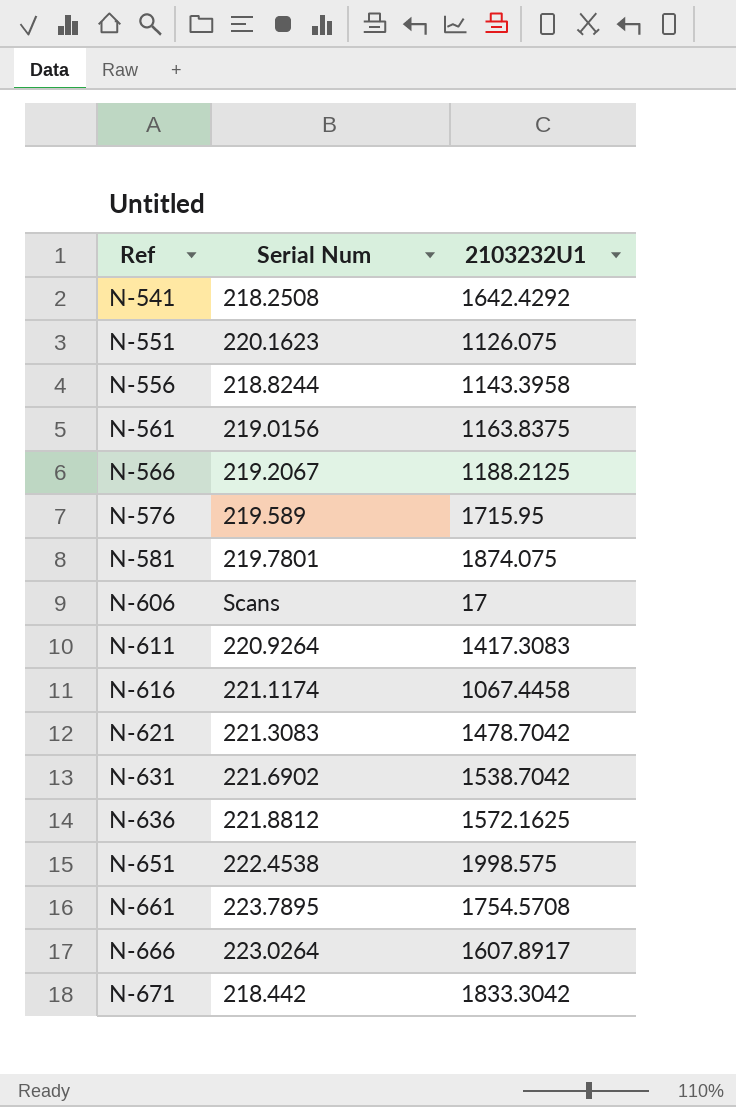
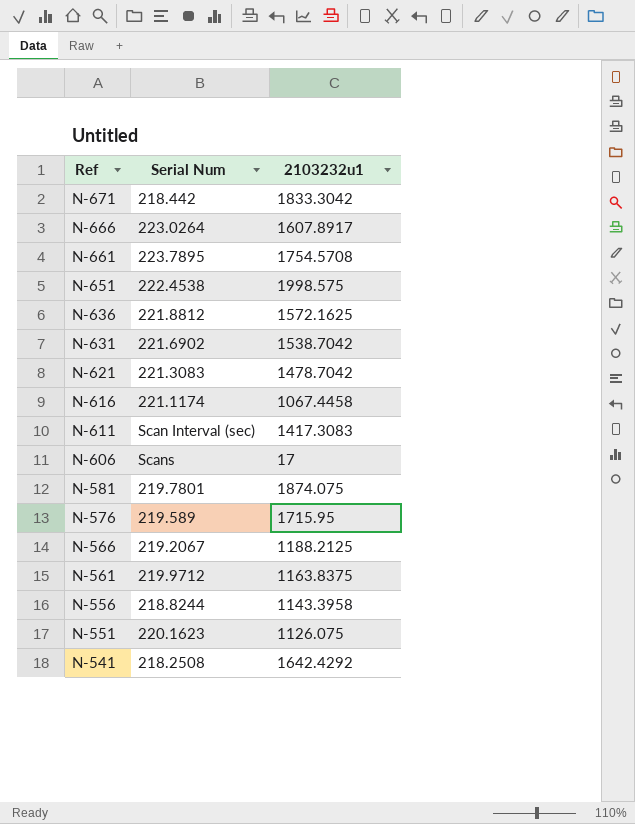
row order: Ref ascending -> Ref descending
column name: 2103232U1 -> 2103232u1
N-611 | Serial Num: 220.9264 -> Scan Interval (sec)
N-561 | Serial Num: 219.0156 -> 219.9712

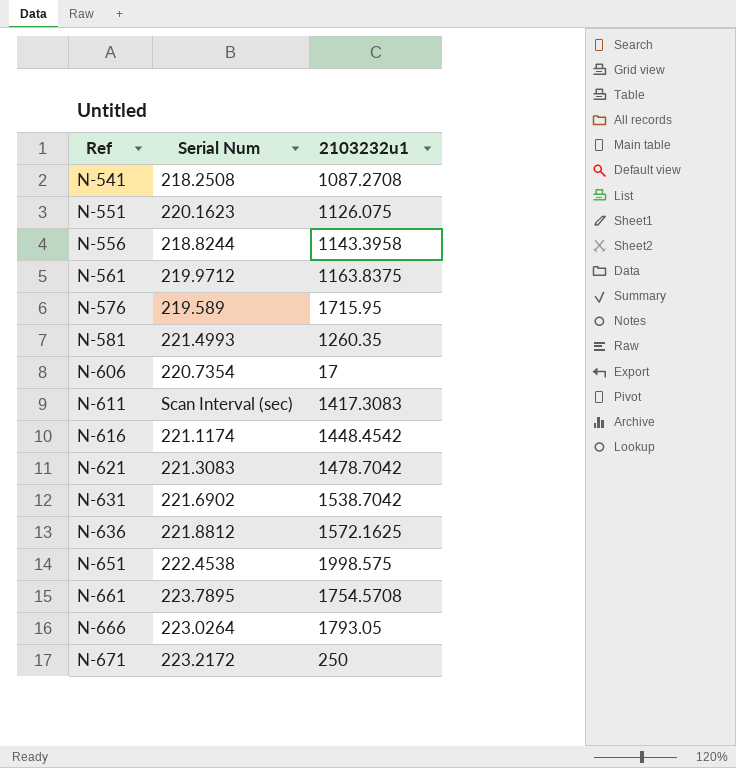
row order: Ref descending -> Ref ascending
row N-566: 219.2067 | 1188.2125 -> none
N-541 | 2103232u1: 1642.4292 -> 1087.2708
N-581 | Serial Num: 219.7801 -> 221.4993
N-581 | 2103232u1: 1874.075 -> 1260.35
N-606 | Serial Num: Scans -> 220.7354
N-616 | 2103232u1: 1067.4458 -> 1448.4542
N-666 | 2103232u1: 1607.8917 -> 1793.05
N-671 | Serial Num: 218.442 -> 223.2172
N-671 | 2103232u1: 1833.3042 -> 250

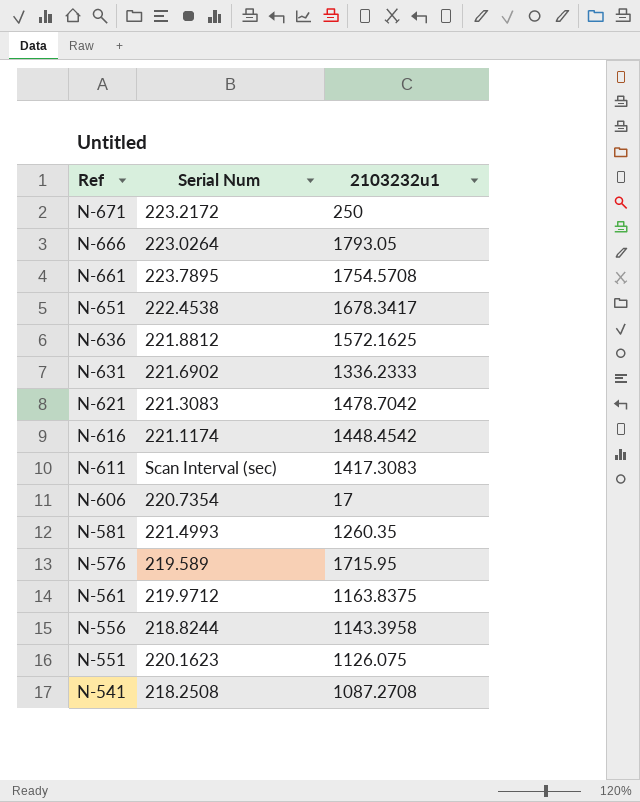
row order: Ref ascending -> Ref descending
N-651 | 2103232u1: 1998.575 -> 1678.3417
N-631 | 2103232u1: 1538.7042 -> 1336.2333

